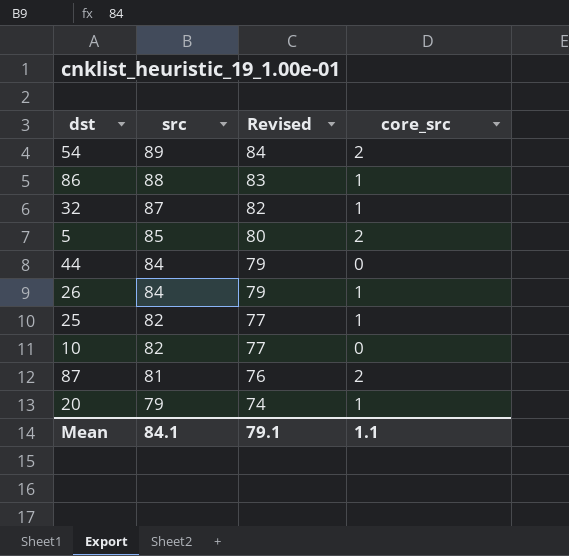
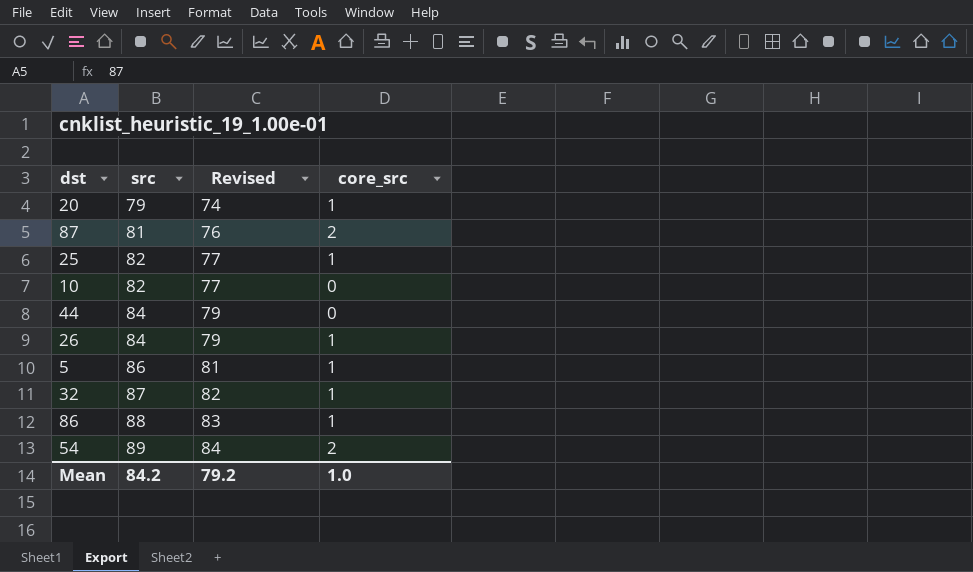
row order: src descending -> src ascending
5 | src: 85 -> 86
5 | Revised: 80 -> 81
5 | core_src: 2 -> 1
Mean | src: 84.1 -> 84.2
Mean | Revised: 79.1 -> 79.2
Mean | core_src: 1.1 -> 1.0

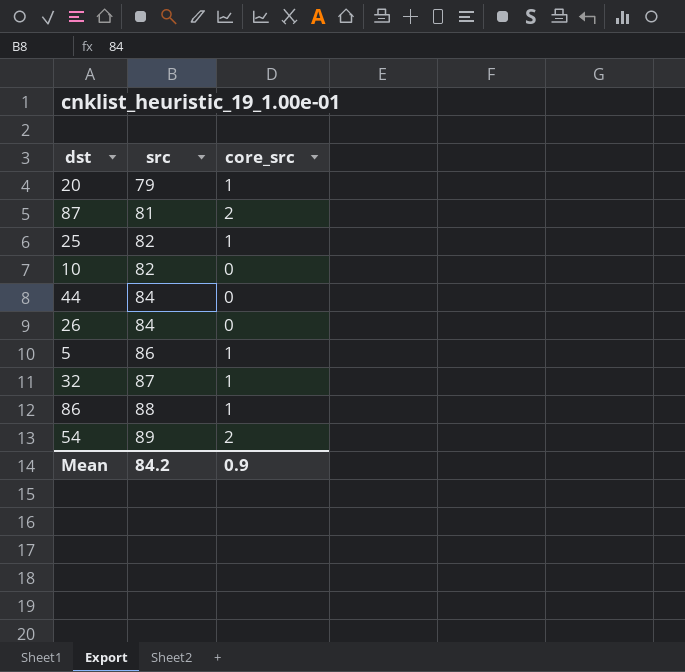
column Revised | formula: [src] - 5 -> none
26 | core_src: 1 -> 0
Mean | core_src: 1.0 -> 0.9

